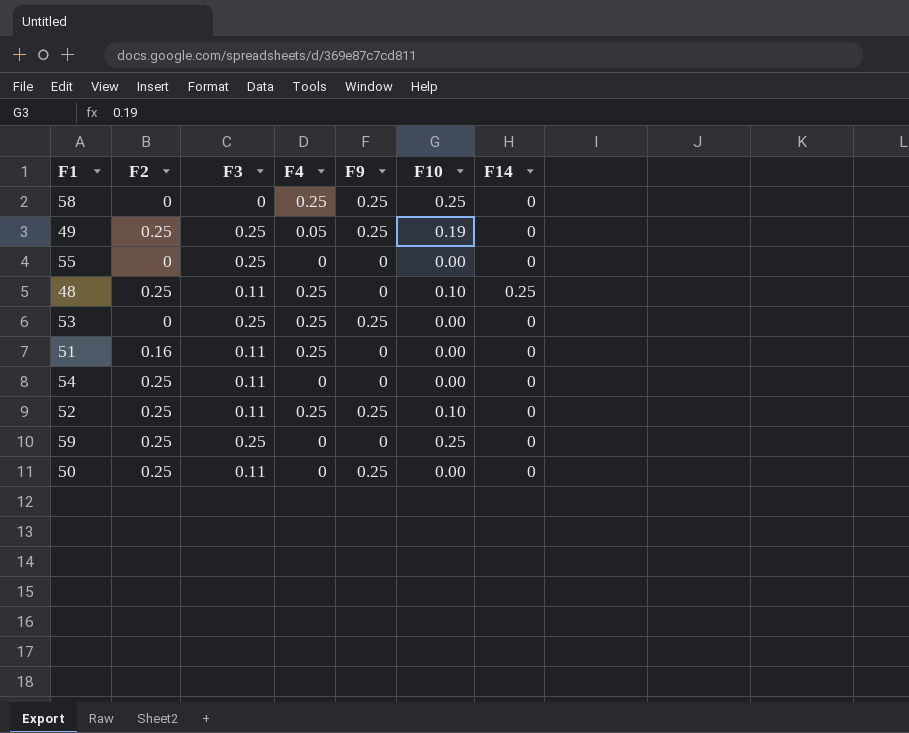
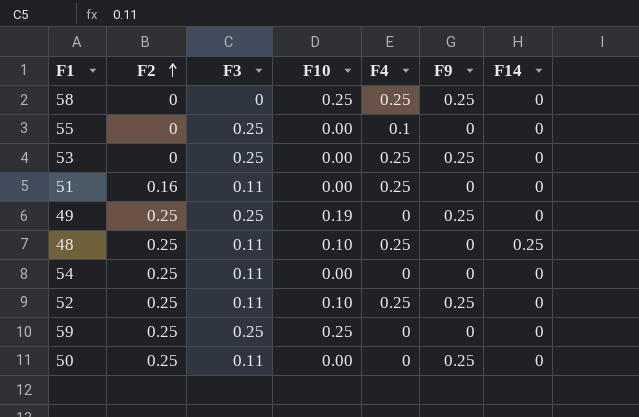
row order: none -> F2 ascending
column F10 | position: 6 -> 4
55 | F4: 0 -> 0.1
49 | F4: 0.05 -> 0

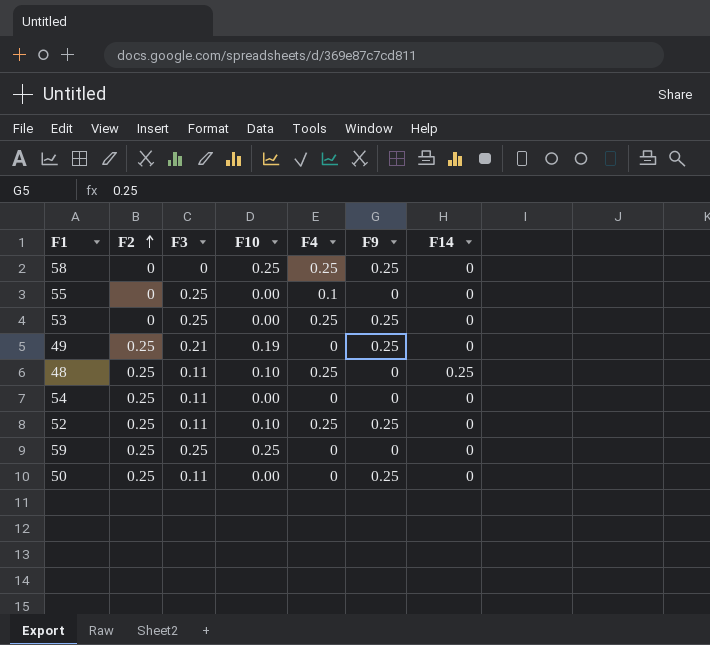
row 51: 0.16 | 0.11 | 0.00 | 0.25 | 0 | 0 -> none
49 | F3: 0.25 -> 0.21

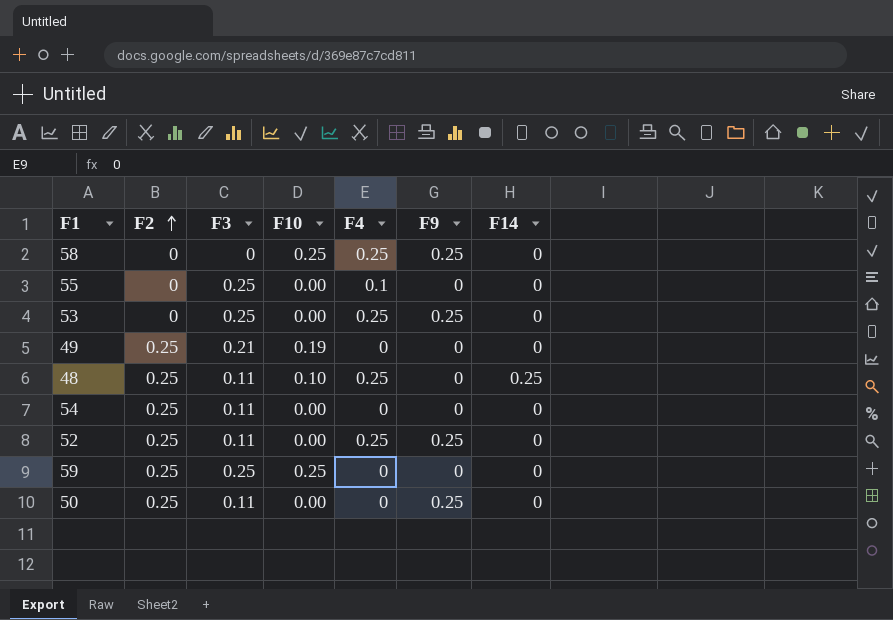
49 | F9: 0.25 -> 0
52 | F10: 0.10 -> 0.00

